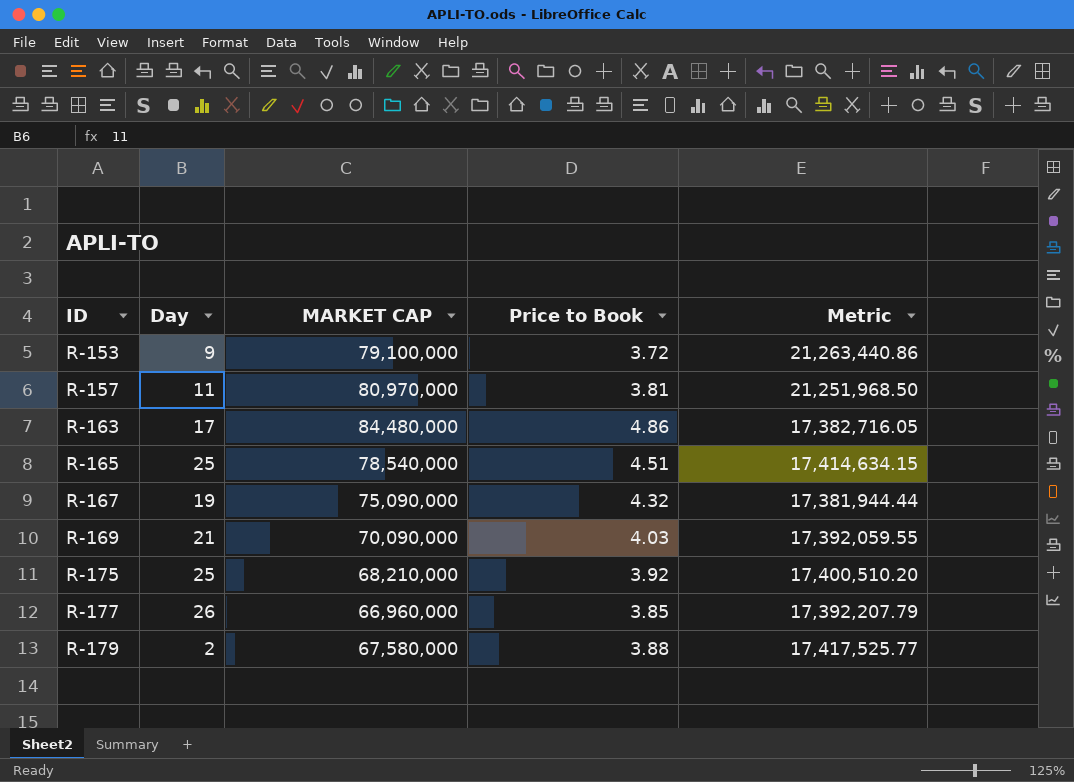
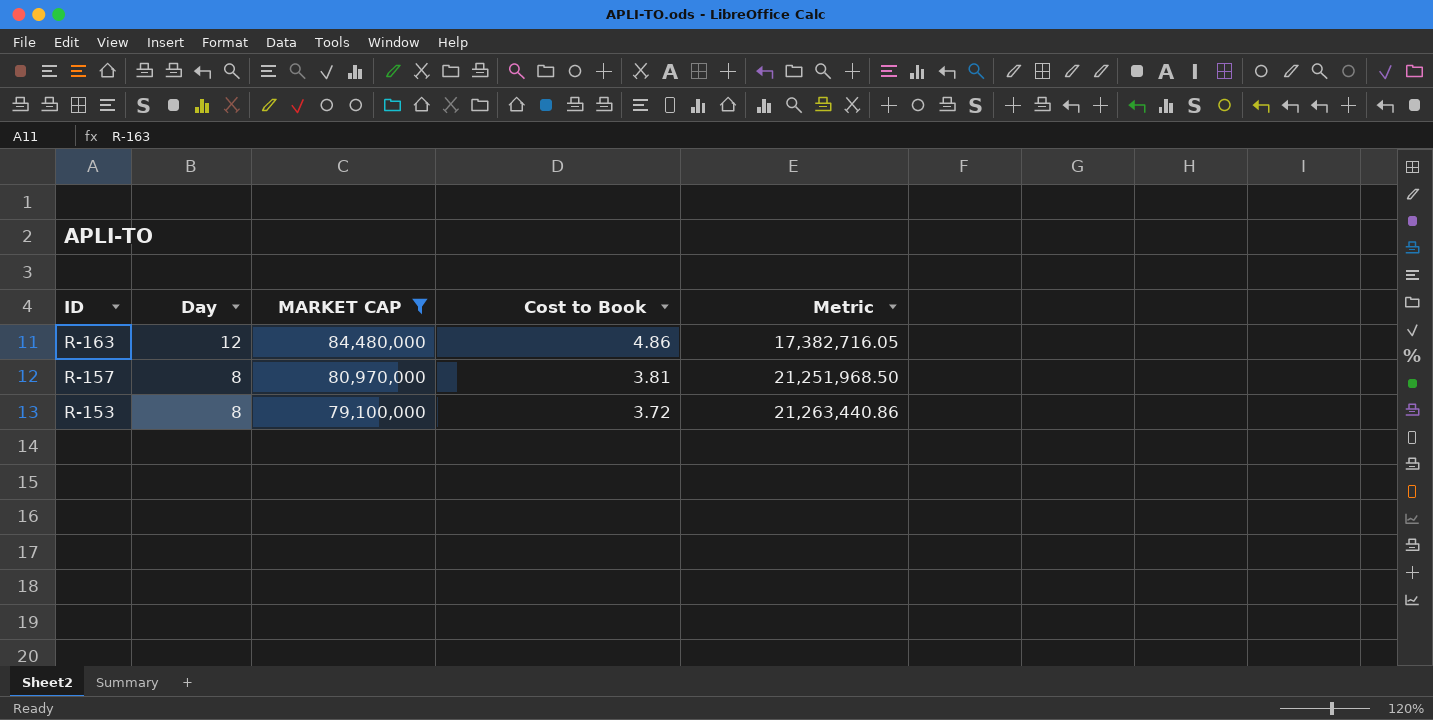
filter: none -> MARKET CAP >= 79,100,000
row order: ID ascending -> ID descending
column name: Price to Book -> Cost to Book
R-163 | Day: 17 -> 12
R-157 | Day: 11 -> 8
R-153 | Day: 9 -> 8

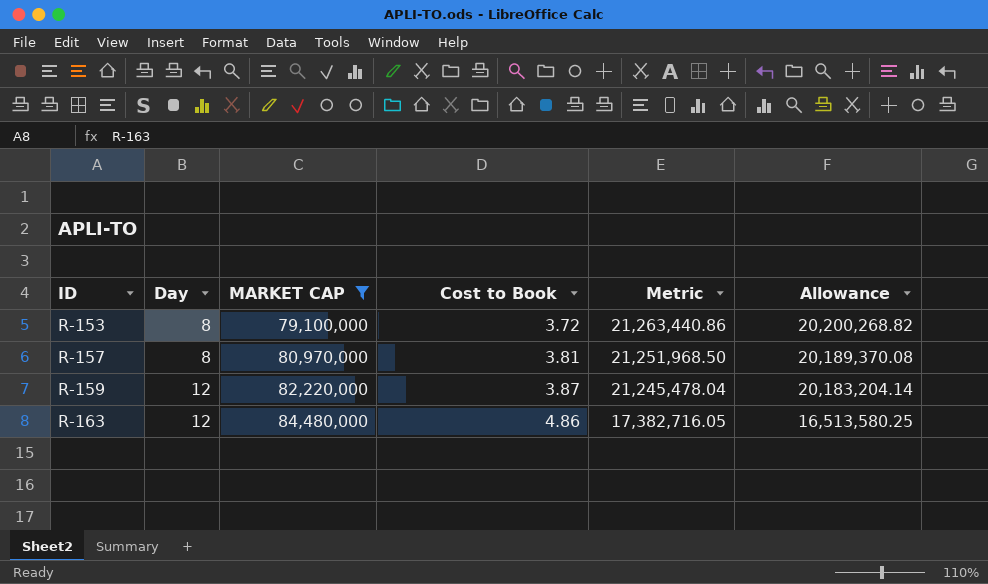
row order: ID descending -> ID ascending
column Allowance | formula: none -> [Metric] * 0.95
row R-159: none -> 12 | 82,220,000 | 3.87 | 21,245,478.04 | 20,183,204.14

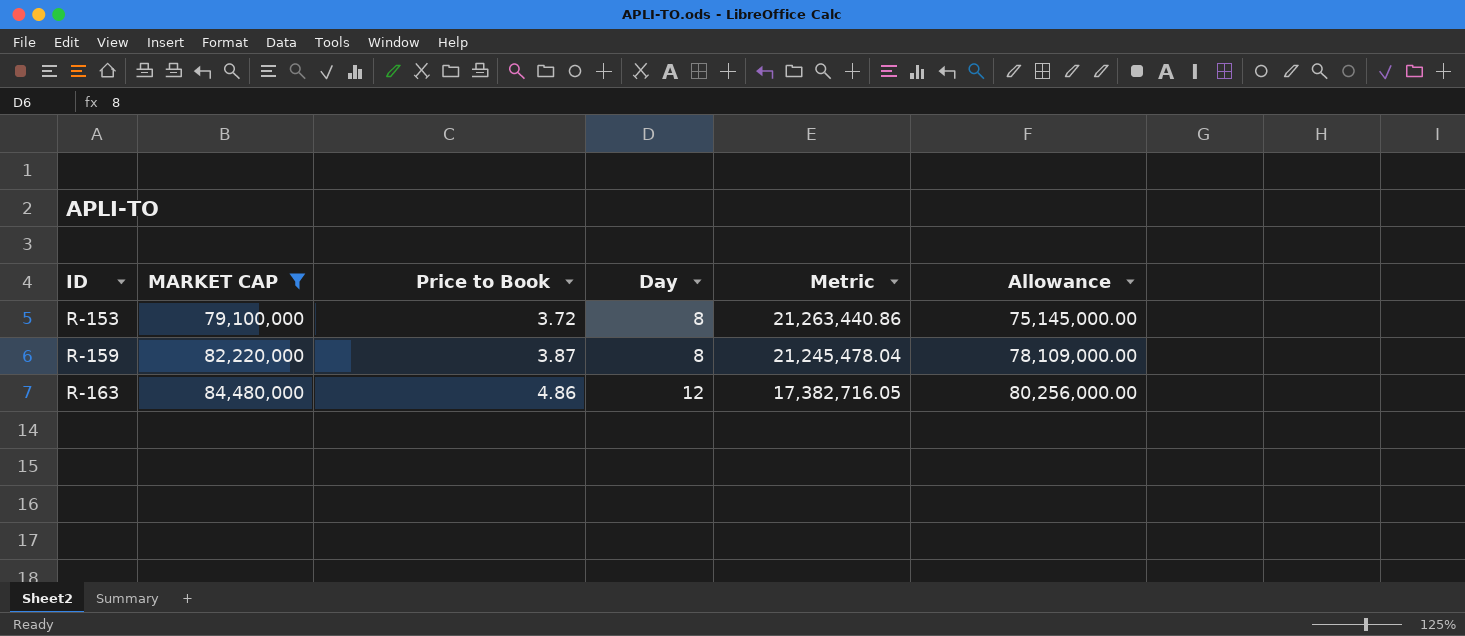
column name: Cost to Book -> Price to Book
column Day | position: 2 -> 4
column Allowance | formula: [Metric] * 0.95 -> [MARKET CAP] * 0.95
row R-157: 8 | 80,970,000 | 3.81 | 21,251,968.50 | 20,189,370.08 -> none
R-159 | Day: 12 -> 8

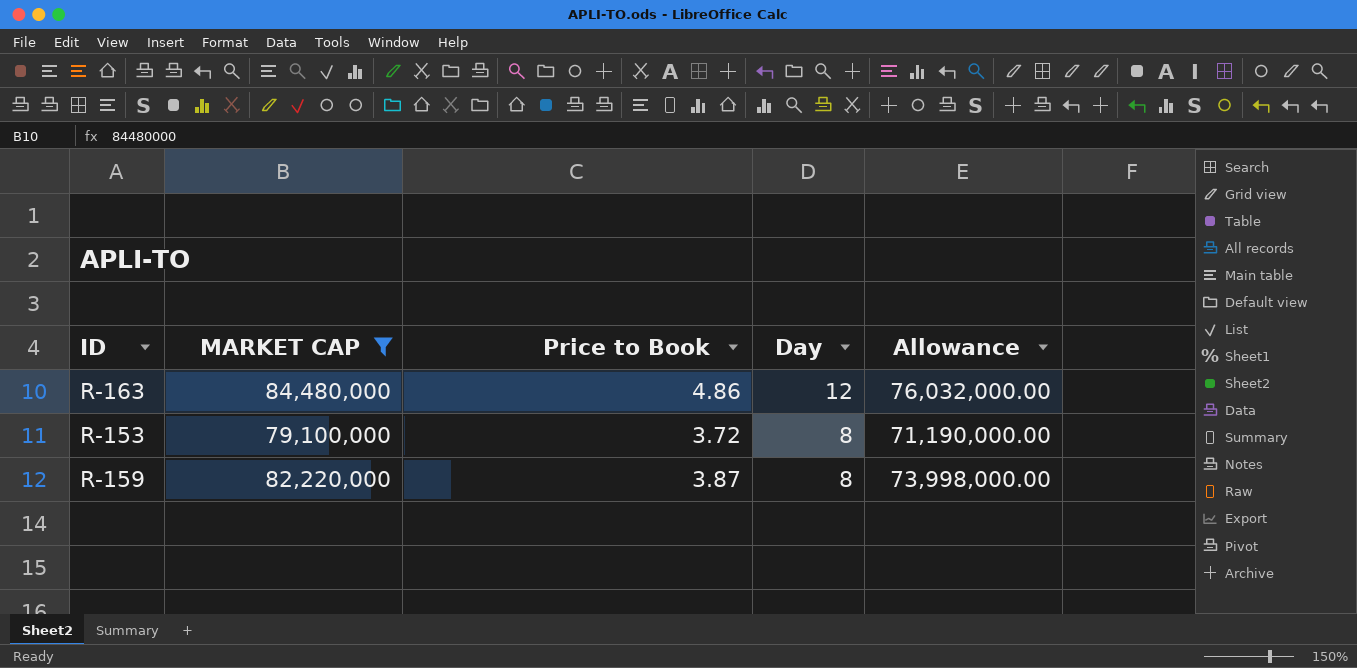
row order: ID ascending -> Day descending
column Metric | formula: [MARKET CAP] / [Price to Book] -> none
column Allowance | formula: [MARKET CAP] * 0.95 -> [MARKET CAP] * 0.9

